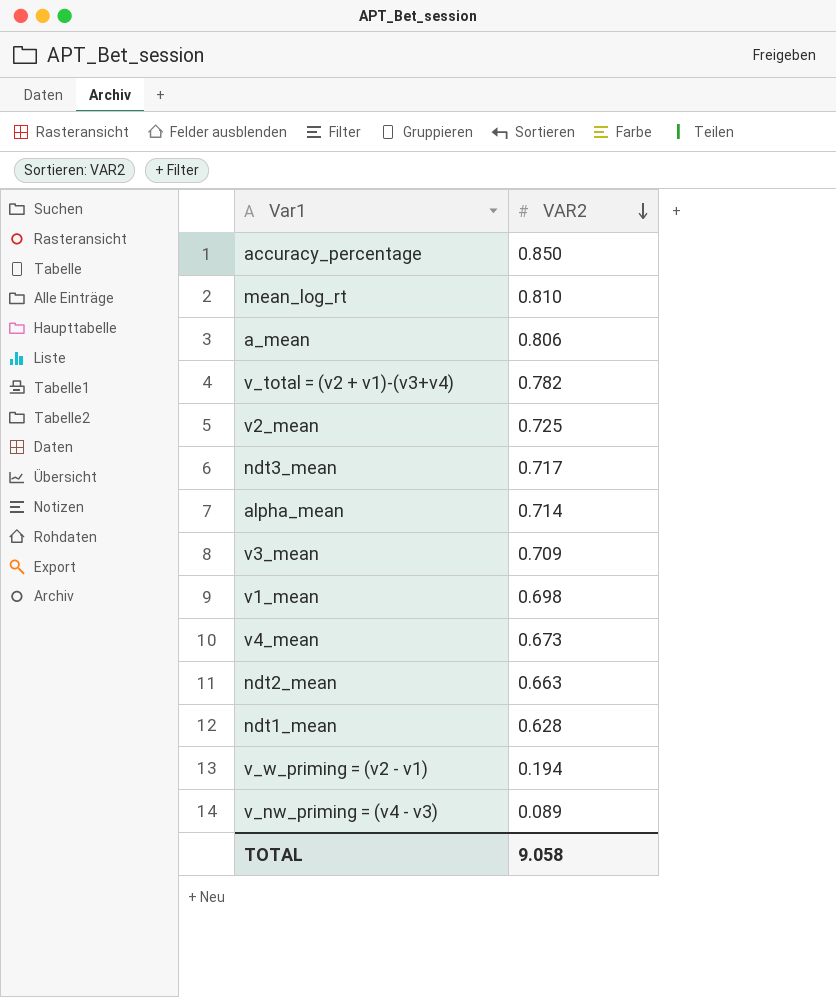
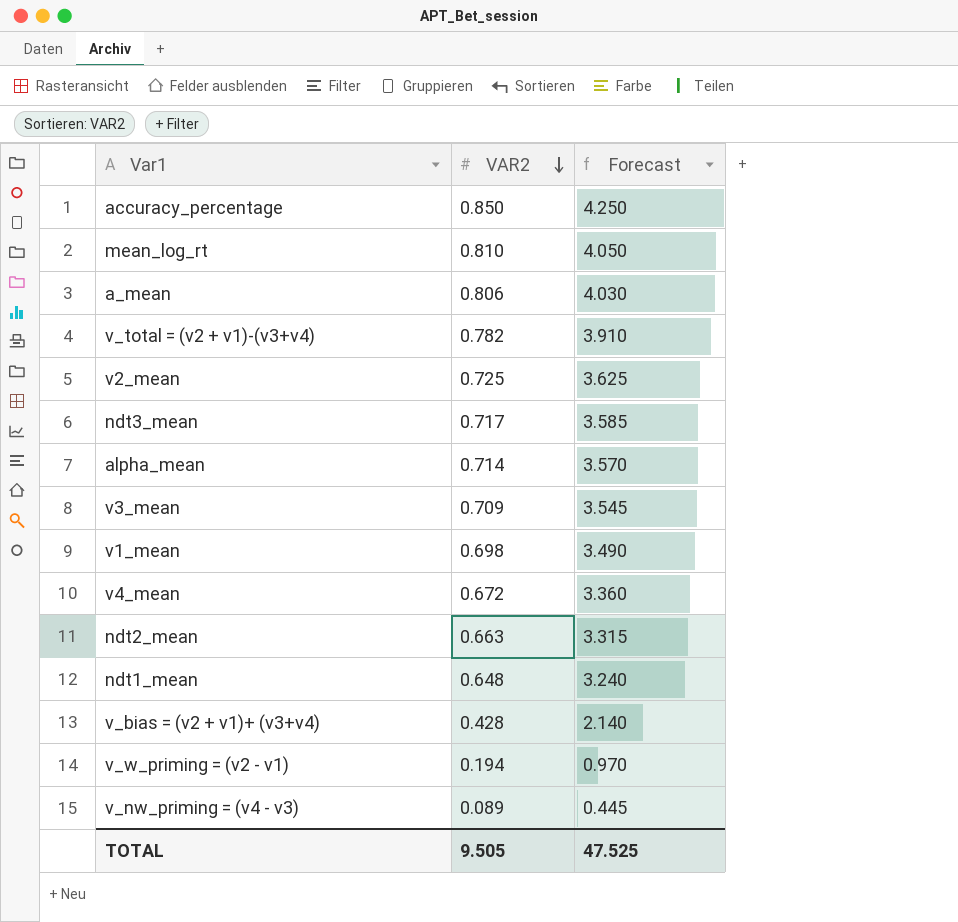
column Forecast | formula: none -> [VAR2] * 5
v4_mean | VAR2: 0.673 -> 0.672
ndt1_mean | VAR2: 0.628 -> 0.648
row v_bias = (v2 + v1)+ (v3+v4): none -> 0.428 | 2.140
TOTAL | VAR2: 9.058 -> 9.505

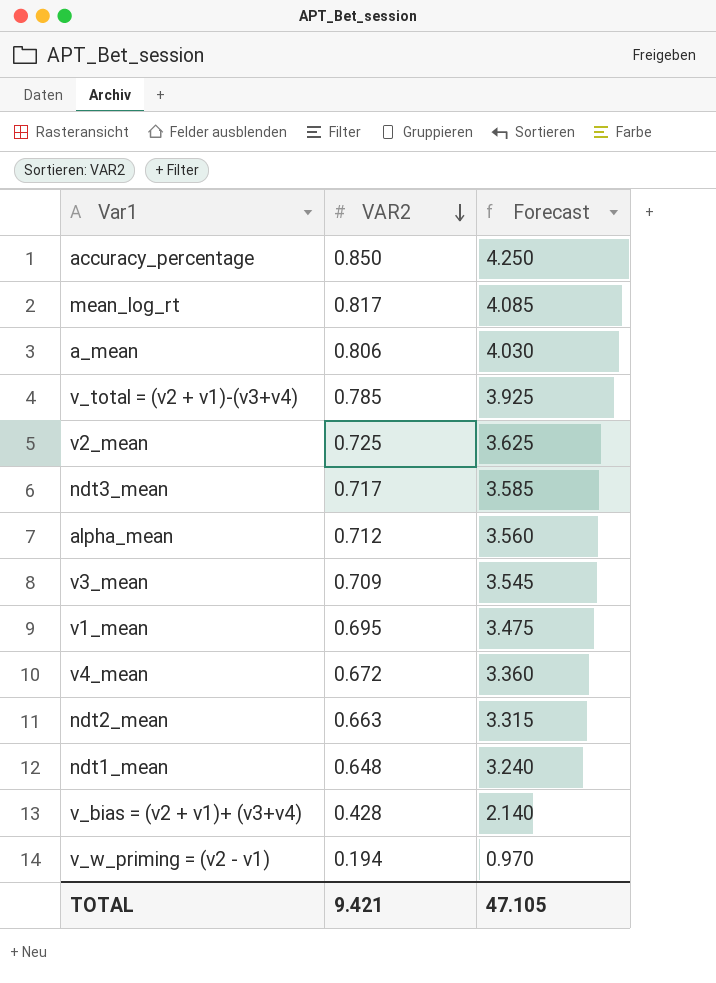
row v_nw_priming = (v4 - v3): 0.089 | 0.445 -> none
mean_log_rt | VAR2: 0.810 -> 0.817
mean_log_rt | Forecast: 4.050 -> 4.085
v_total = (v2 + v1)-(v3+v4) | VAR2: 0.782 -> 0.785
v_total = (v2 + v1)-(v3+v4) | Forecast: 3.910 -> 3.925
alpha_mean | VAR2: 0.714 -> 0.712
alpha_mean | Forecast: 3.570 -> 3.560
v1_mean | VAR2: 0.698 -> 0.695
v1_mean | Forecast: 3.490 -> 3.475
TOTAL | VAR2: 9.505 -> 9.421
TOTAL | Forecast: 47.525 -> 47.105

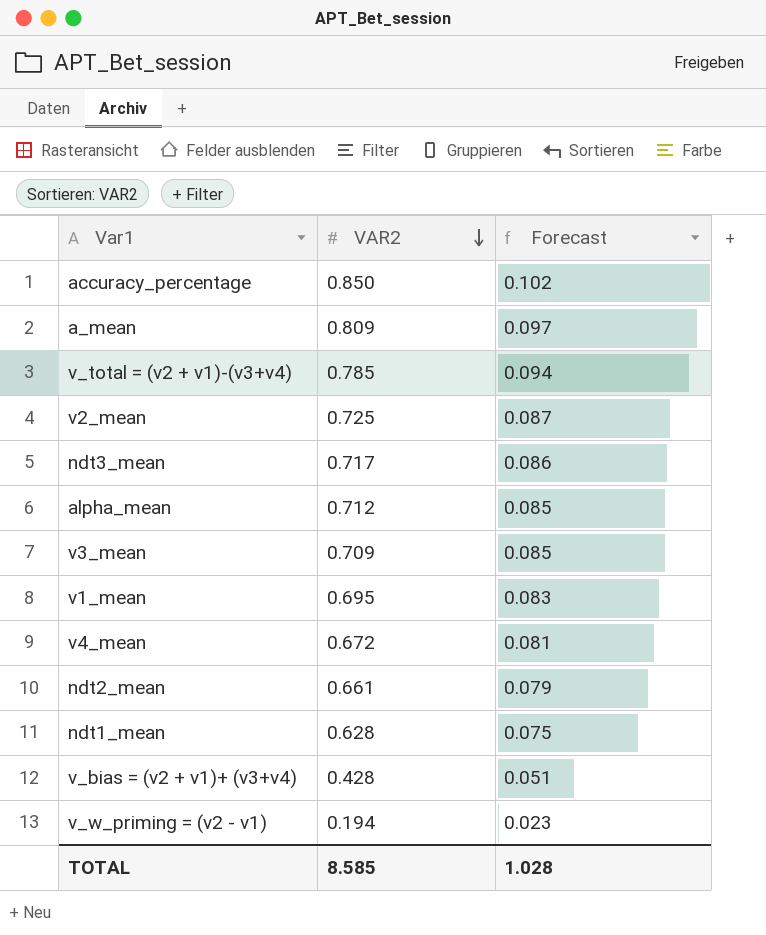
column Forecast | formula: [VAR2] * 5 -> [VAR2] * 0.12
row mean_log_rt: 0.817 | 4.085 -> none
a_mean | VAR2: 0.806 -> 0.809
ndt2_mean | VAR2: 0.663 -> 0.661
ndt1_mean | VAR2: 0.648 -> 0.628
TOTAL | VAR2: 9.421 -> 8.585
TOTAL | Forecast: 47.105 -> 1.028

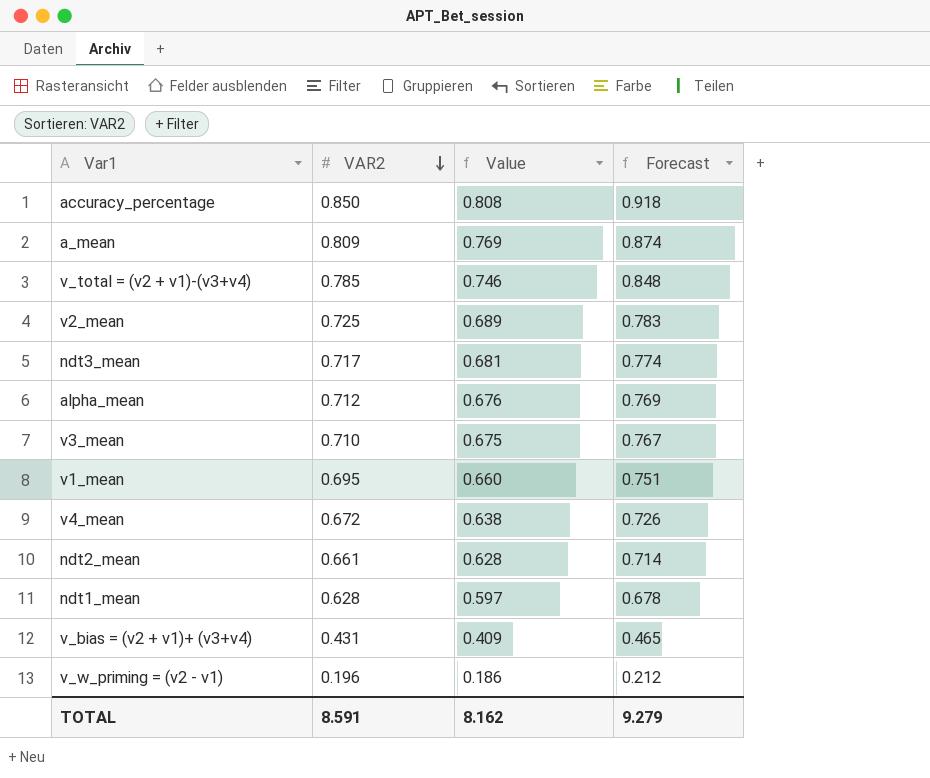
column Value | formula: none -> [VAR2] * 0.95
column Forecast | formula: [VAR2] * 0.12 -> [VAR2] * 1.08
v3_mean | VAR2: 0.709 -> 0.710
v_bias = (v2 + v1)+ (v3+v4) | VAR2: 0.428 -> 0.431
v_w_priming = (v2 - v1) | VAR2: 0.194 -> 0.196
TOTAL | VAR2: 8.585 -> 8.591
TOTAL | Forecast: 1.028 -> 9.279

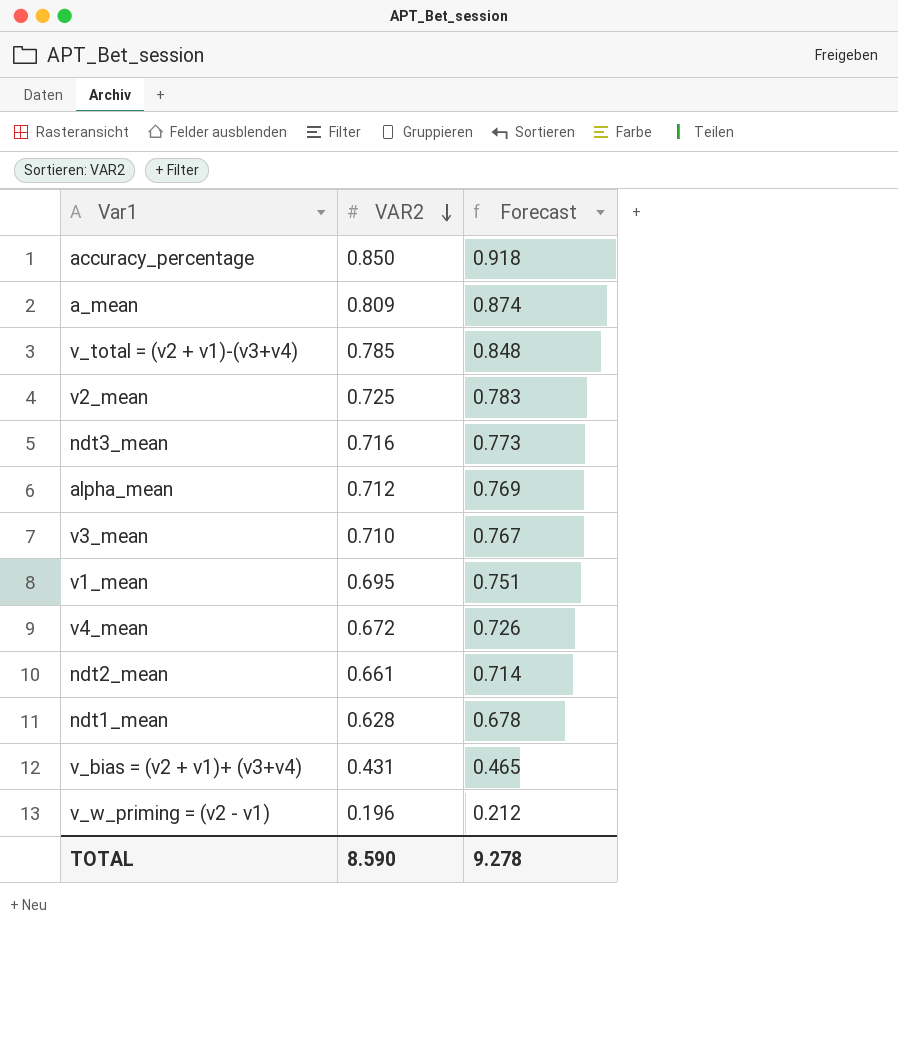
column Value | formula: [VAR2] * 0.95 -> none
ndt3_mean | VAR2: 0.717 -> 0.716
ndt3_mean | Forecast: 0.774 -> 0.773
TOTAL | VAR2: 8.591 -> 8.590
TOTAL | Forecast: 9.279 -> 9.278

